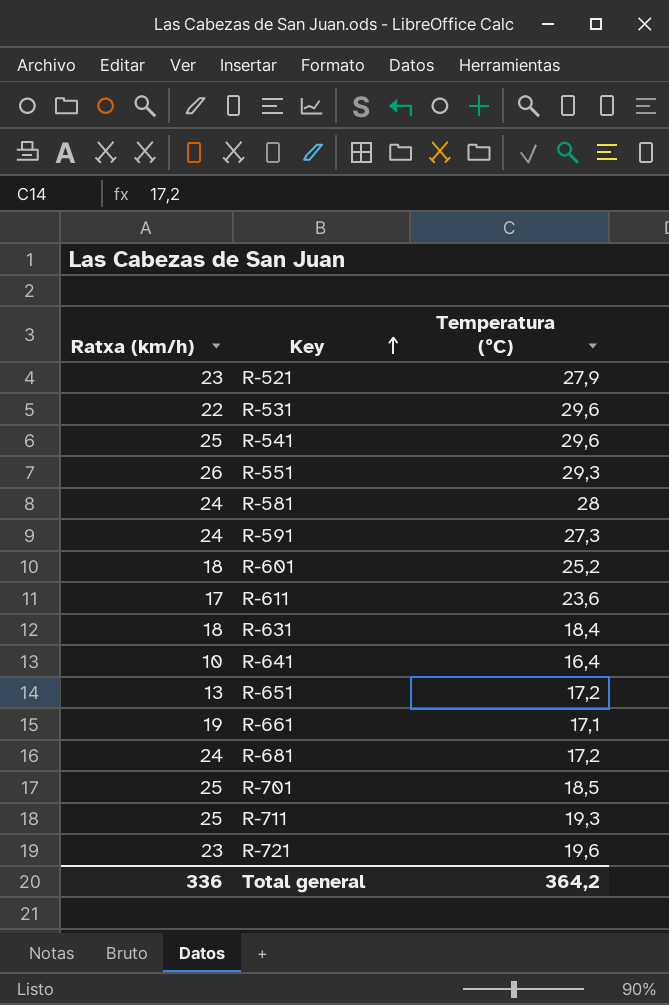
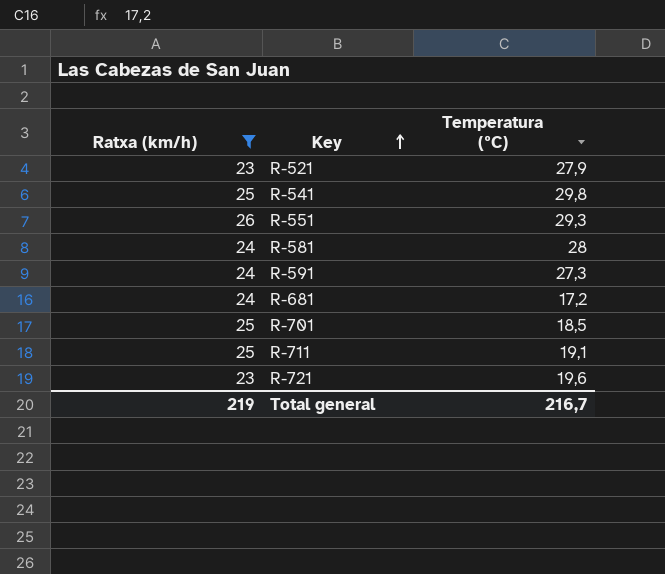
filter: none -> Ratxa (km/h) >= 23
R-541 | Temperatura (ºC): 29,6 -> 29,8
R-711 | Temperatura (ºC): 19,3 -> 19,1
Total general | Ratxa (km/h): 336 -> 219
Total general | Temperatura (ºC): 364,2 -> 216,7

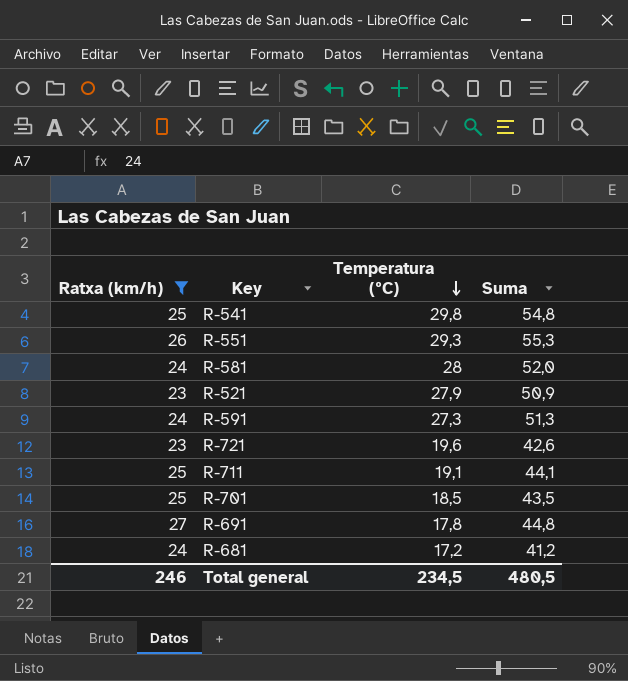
row order: Key ascending -> Temperatura (ºC) descending
column Suma | formula: none -> [Ratxa (km/h)] + [Temperatura (ºC)]
row R-691: none -> 27 | 17,8 | 44,8
Total general | Ratxa (km/h): 219 -> 246
Total general | Temperatura (ºC): 216,7 -> 234,5

